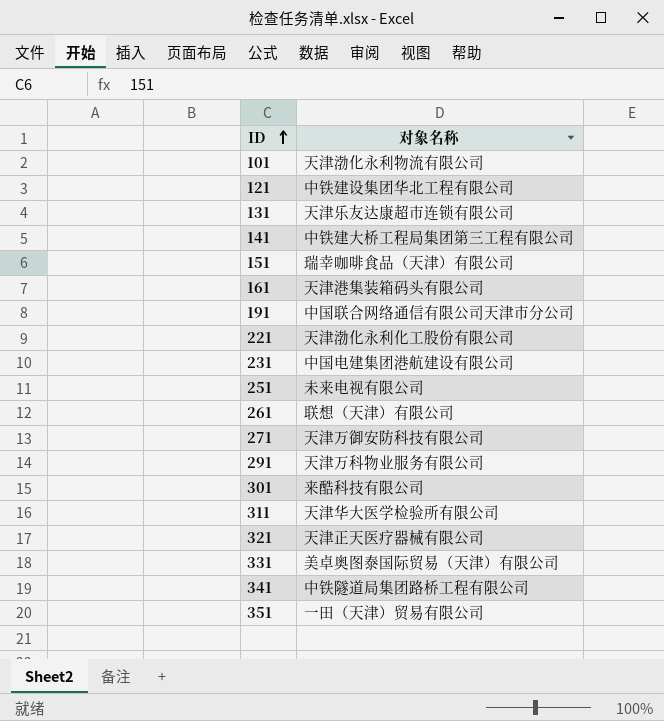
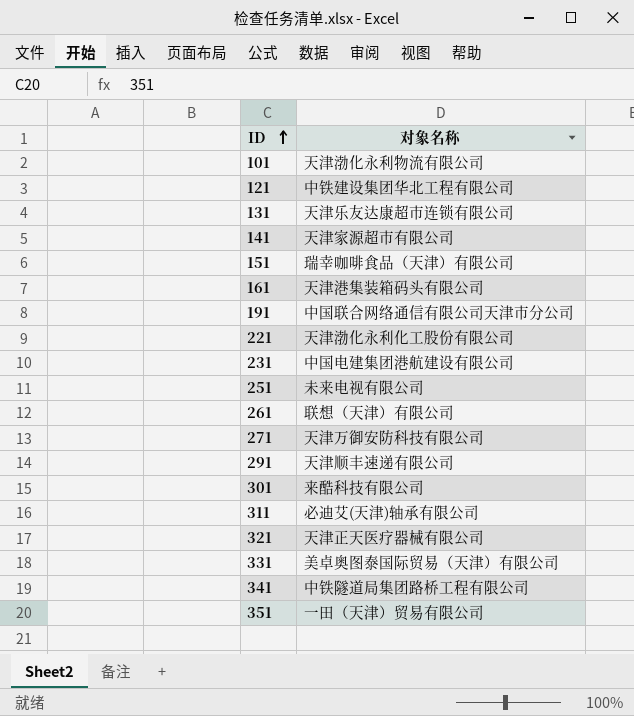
141 | 对象名称: 中铁建大桥工程局集团第三工程有限公司 -> 天津家源超市有限公司
291 | 对象名称: 天津万科物业服务有限公司 -> 天津顺丰速递有限公司
311 | 对象名称: 天津华大医学检验所有限公司 -> 必迪艾(天津)轴承有限公司

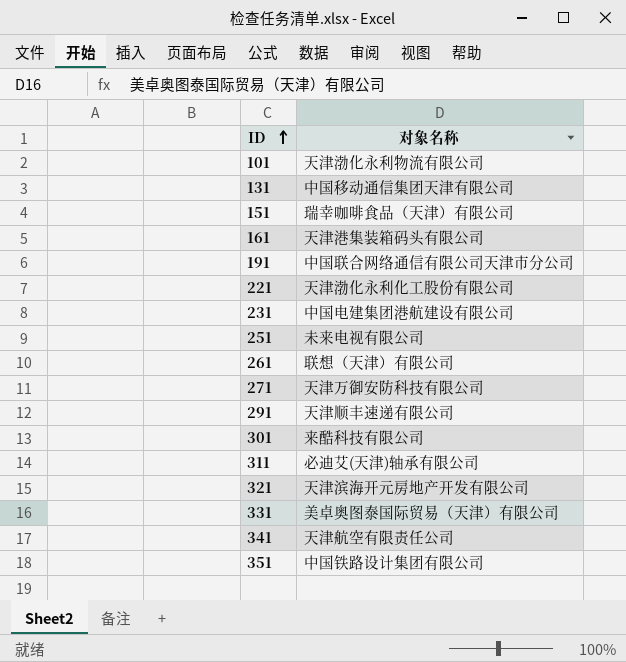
row 121: 中铁建设集团华北工程有限公司 -> none
row 141: 天津家源超市有限公司 -> none
131 | 对象名称: 天津乐友达康超市连锁有限公司 -> 中国移动通信集团天津有限公司
321 | 对象名称: 天津正天医疗器械有限公司 -> 天津滨海开元房地产开发有限公司
341 | 对象名称: 中铁隧道局集团路桥工程有限公司 -> 天津航空有限责任公司
351 | 对象名称: 一田（天津）贸易有限公司 -> 中国铁路设计集团有限公司

